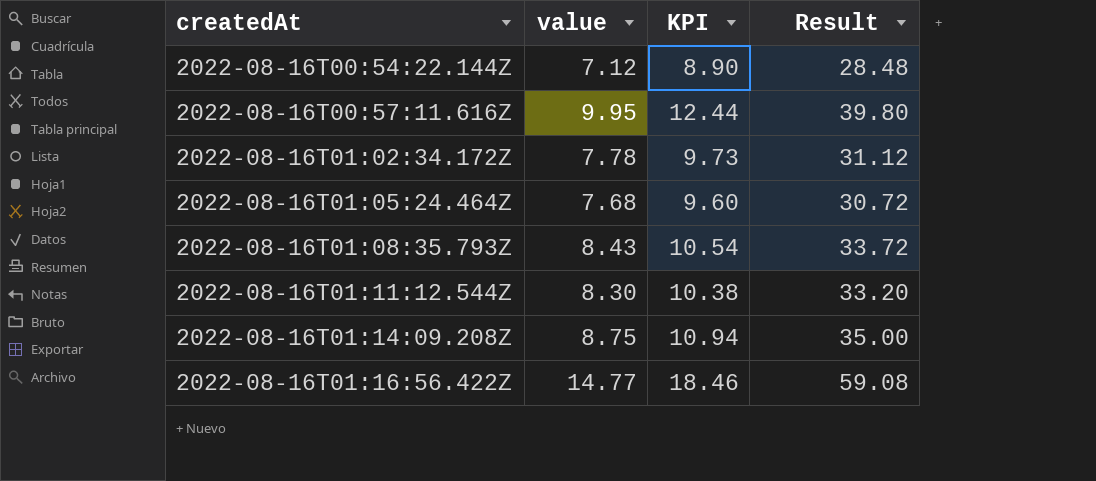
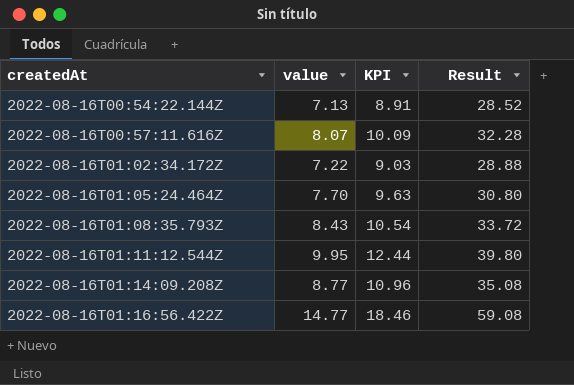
2022-08-16T00:54:22.144Z | value: 7.12 -> 7.13
2022-08-16T00:54:22.144Z | KPI: 8.90 -> 8.91
2022-08-16T00:54:22.144Z | Result: 28.48 -> 28.52
2022-08-16T00:57:11.616Z | value: 9.95 -> 8.07
2022-08-16T00:57:11.616Z | KPI: 12.44 -> 10.09
2022-08-16T00:57:11.616Z | Result: 39.80 -> 32.28
2022-08-16T01:02:34.172Z | value: 7.78 -> 7.22
2022-08-16T01:02:34.172Z | KPI: 9.73 -> 9.03
2022-08-16T01:02:34.172Z | Result: 31.12 -> 28.88
2022-08-16T01:05:24.464Z | value: 7.68 -> 7.70
2022-08-16T01:05:24.464Z | KPI: 9.60 -> 9.63
2022-08-16T01:05:24.464Z | Result: 30.72 -> 30.80
2022-08-16T01:11:12.544Z | value: 8.30 -> 9.95
2022-08-16T01:11:12.544Z | KPI: 10.38 -> 12.44
2022-08-16T01:11:12.544Z | Result: 33.20 -> 39.80
2022-08-16T01:14:09.208Z | value: 8.75 -> 8.77
2022-08-16T01:14:09.208Z | KPI: 10.94 -> 10.96
2022-08-16T01:14:09.208Z | Result: 35.00 -> 35.08

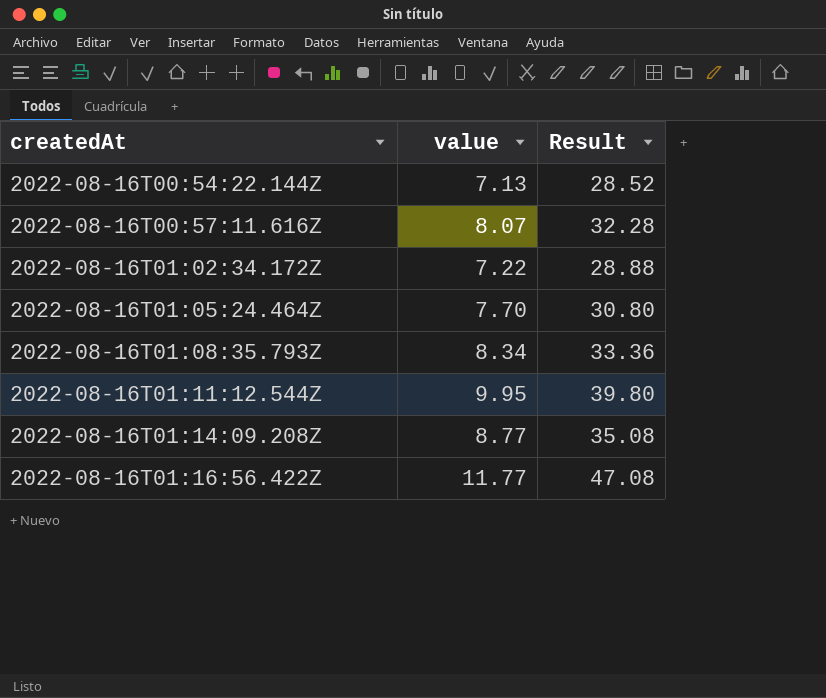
column KPI | formula: [value] * 1.25 -> none
2022-08-16T01:08:35.793Z | value: 8.43 -> 8.34
2022-08-16T01:08:35.793Z | Result: 33.72 -> 33.36
2022-08-16T01:16:56.422Z | value: 14.77 -> 11.77
2022-08-16T01:16:56.422Z | Result: 59.08 -> 47.08

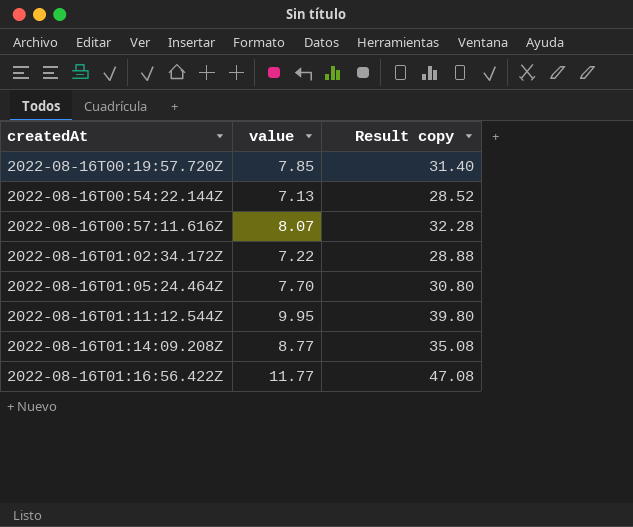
column name: Result -> Result copy
row 2022-08-16T01:08:35.793Z: 8.34 | 33.36 -> none
row 2022-08-16T00:19:57.720Z: none -> 7.85 | 31.40

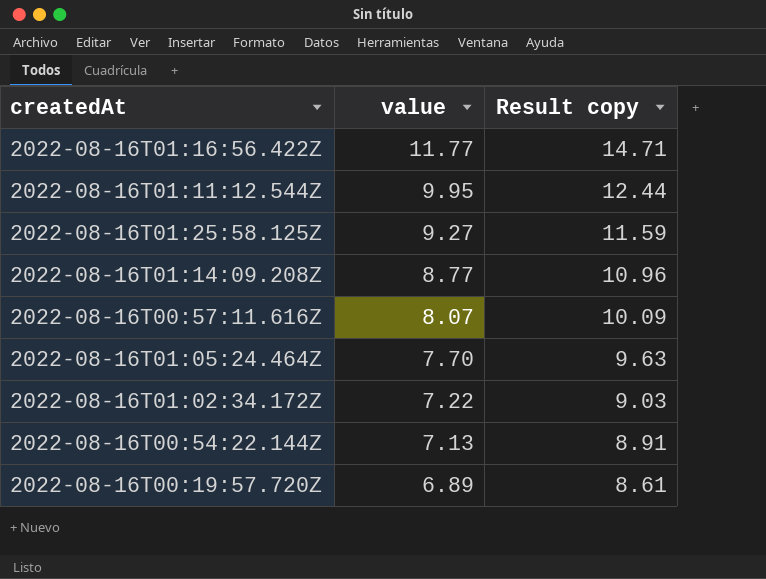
row order: createdAt ascending -> value descending
column Result copy | formula: [value] * 4 -> [value] * 1.25
row 2022-08-16T01:25:58.125Z: none -> 9.27 | 11.59
2022-08-16T00:19:57.720Z | value: 7.85 -> 6.89

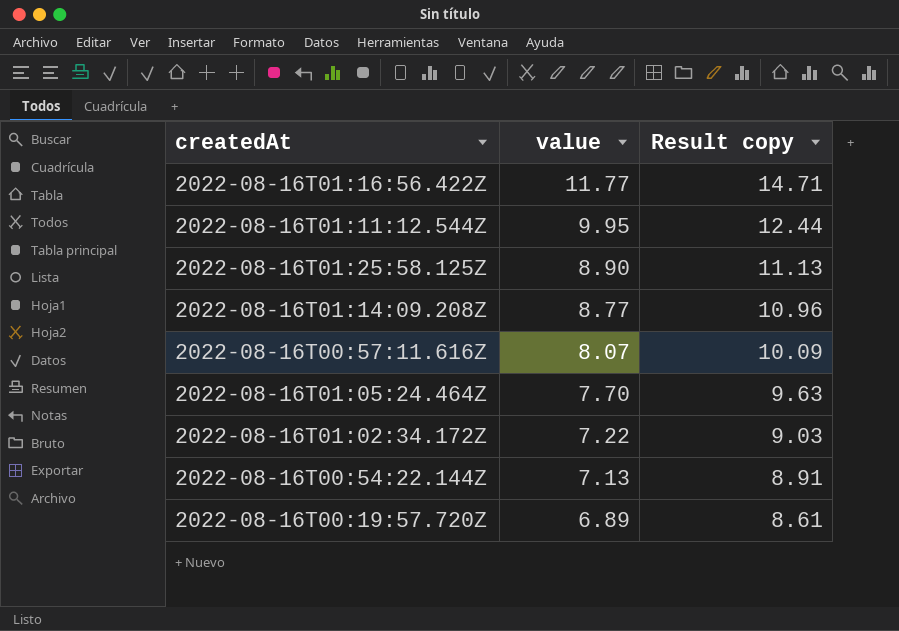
2022-08-16T01:25:58.125Z | value: 9.27 -> 8.90
2022-08-16T01:25:58.125Z | Result copy: 11.59 -> 11.13

